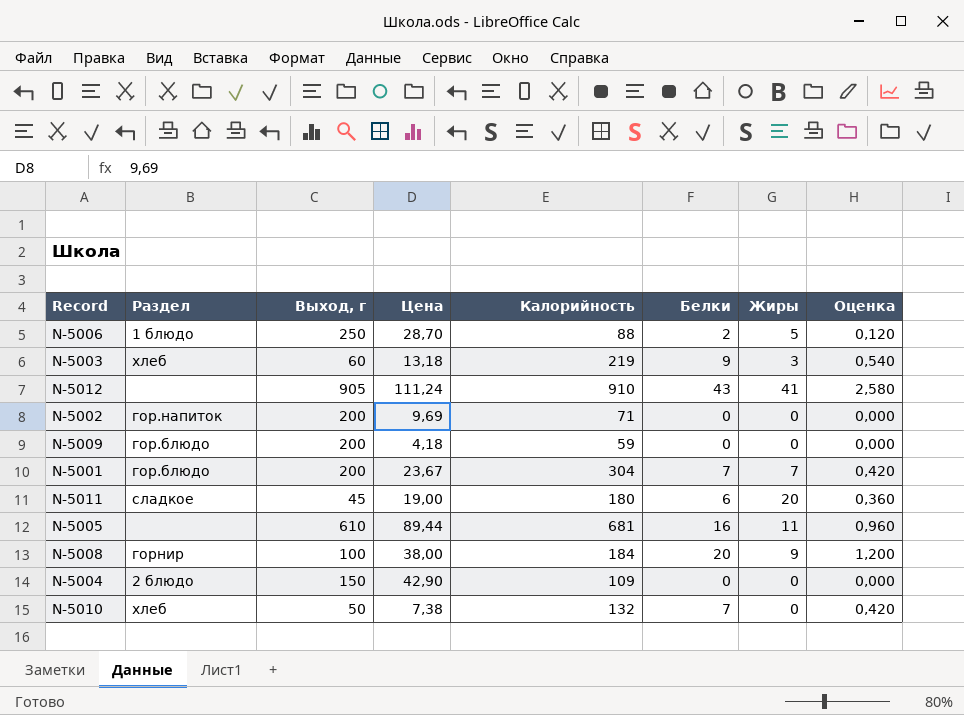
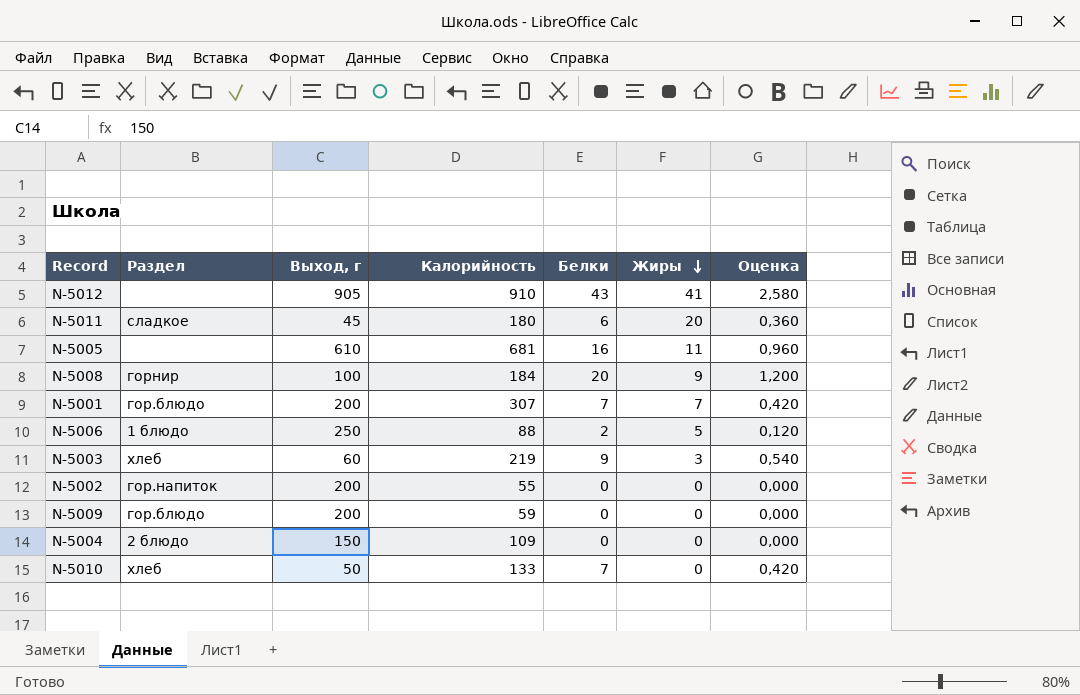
row order: none -> Жиры descending
column Цена | position: 4 -> none
N-5001 | Калорийность: 304 -> 307
N-5002 | Калорийность: 71 -> 55
N-5010 | Калорийность: 132 -> 133

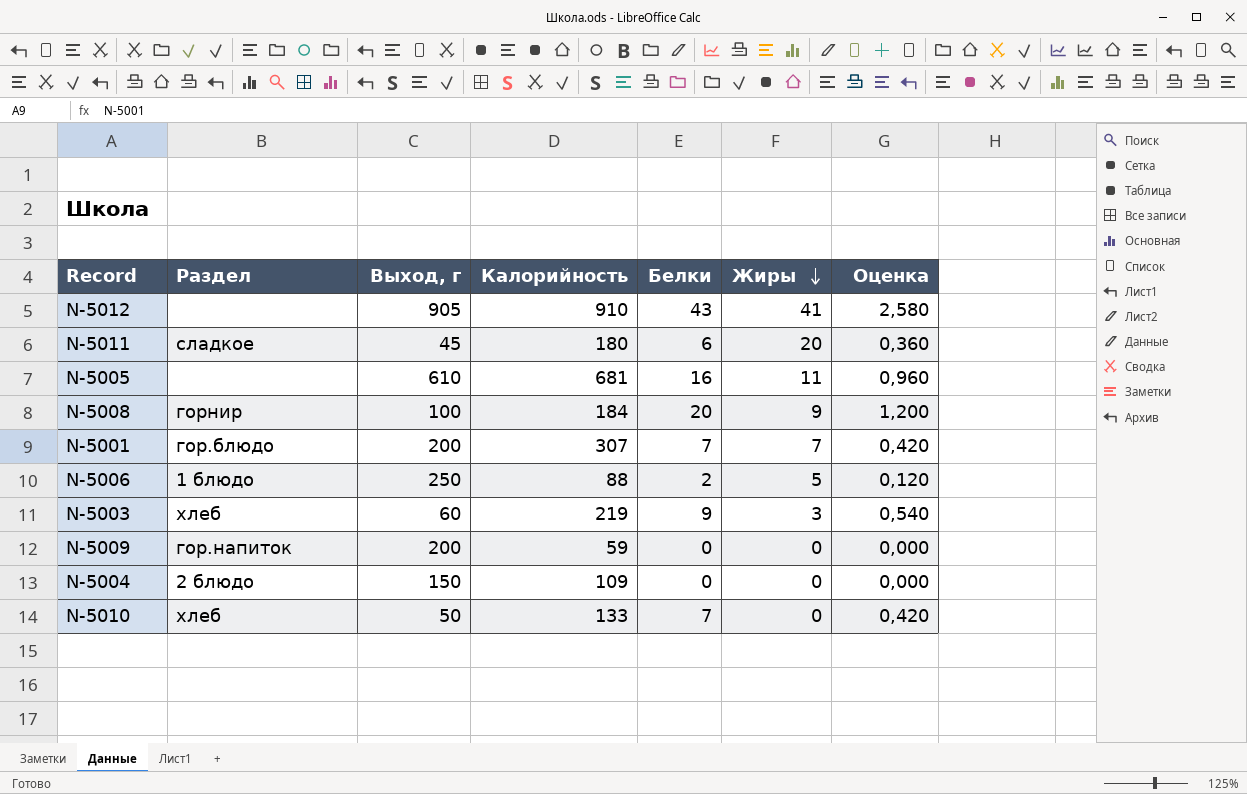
row N-5002: гор.напиток | 200 | 55 | 0 | 0 | 0,000 -> none
N-5009 | Раздел: гор.блюдо -> гор.напиток

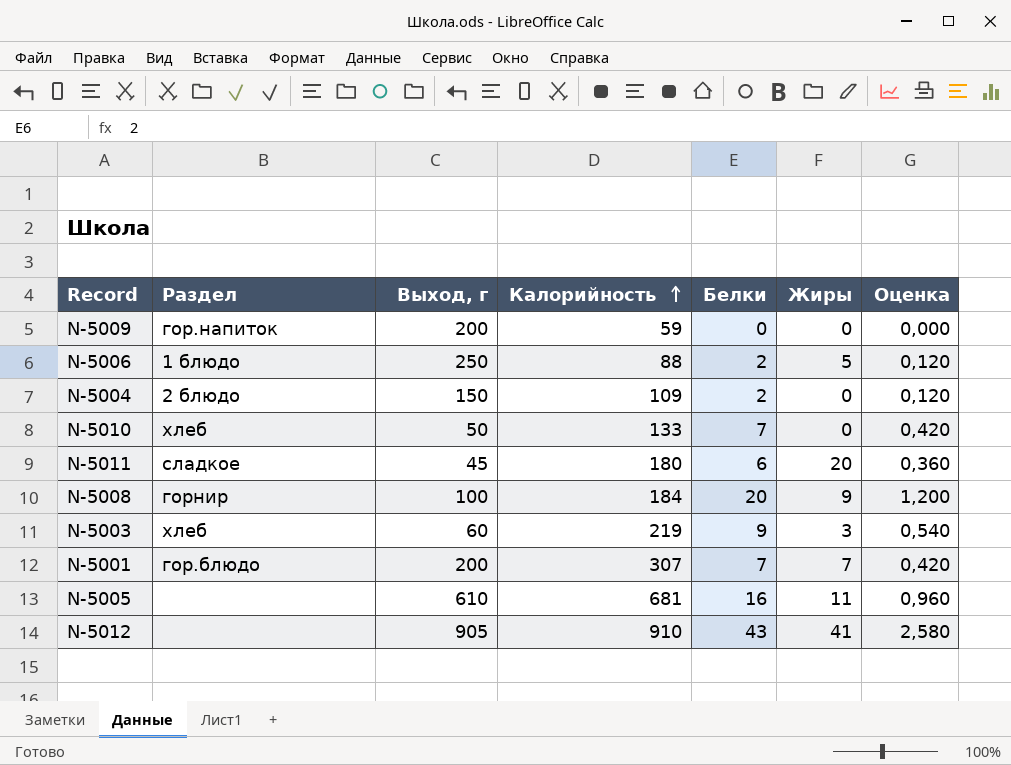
row order: Жиры descending -> Калорийность ascending
N-5004 | Белки: 0 -> 2
N-5004 | Оценка: 0,000 -> 0,120

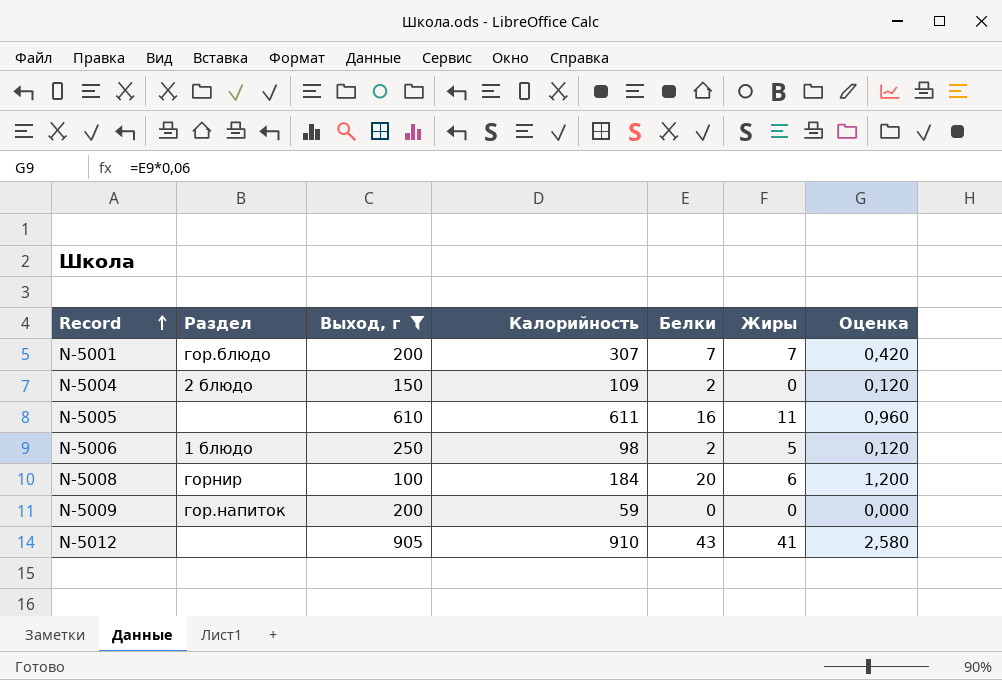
filter: none -> Выход, г >= 100
row order: Калорийность ascending -> Record ascending
N-5005 | Калорийность: 681 -> 611
N-5006 | Калорийность: 88 -> 98
N-5008 | Жиры: 9 -> 6

